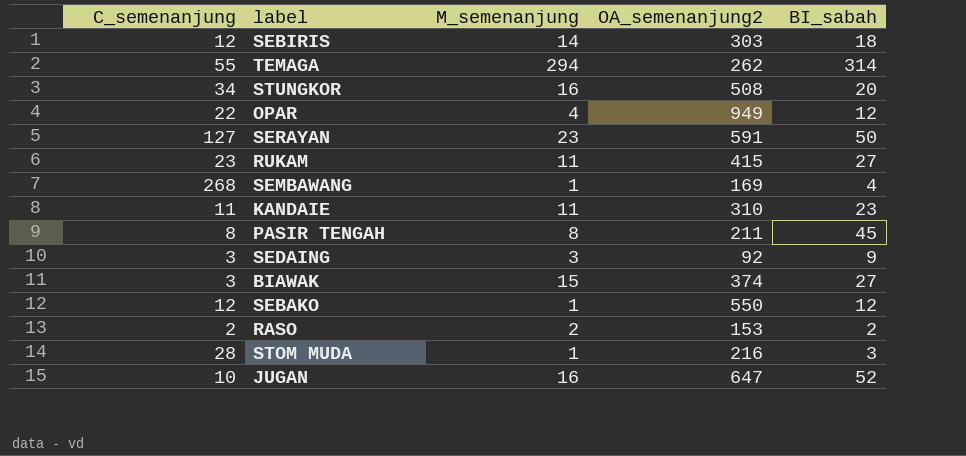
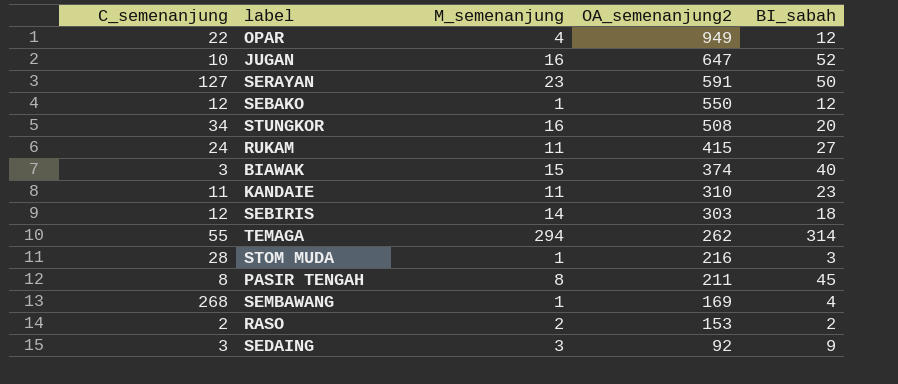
row order: none -> OA_semenanjung2 descending
RUKAM | C_semenanjung: 23 -> 24
BIAWAK | BI_sabah: 27 -> 40

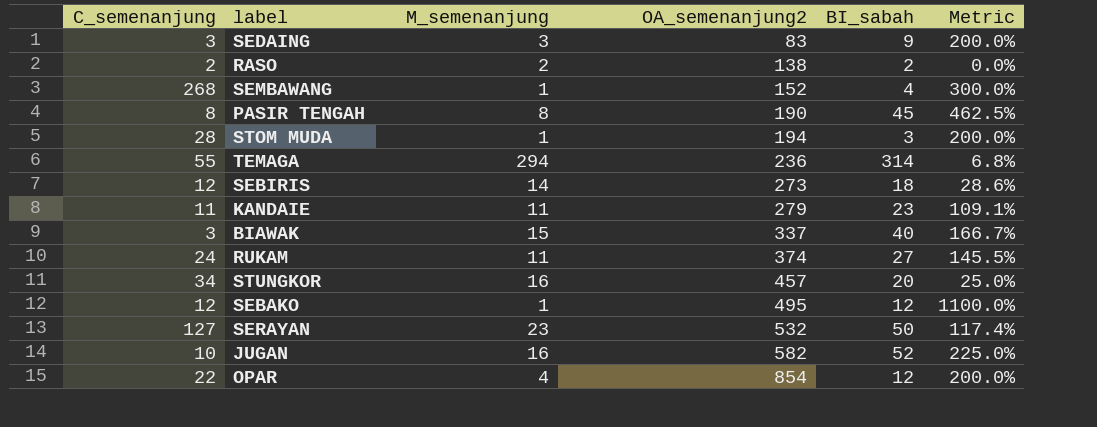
row order: OA_semenanjung2 descending -> OA_semenanjung2 ascending
column Metric | formula: none -> ([BI_sabah] - [M_semenanjung]) / [M_semenanjung]
SEDAING | OA_semenanjung2: 92 -> 83
RASO | OA_semenanjung2: 153 -> 138
SEMBAWANG | OA_semenanjung2: 169 -> 152
PASIR TENGAH | OA_semenanjung2: 211 -> 190
STOM MUDA | OA_semenanjung2: 216 -> 194
TEMAGA | OA_semenanjung2: 262 -> 236
SEBIRIS | OA_semenanjung2: 303 -> 273
KANDAIE | OA_semenanjung2: 310 -> 279
BIAWAK | OA_semenanjung2: 374 -> 337
RUKAM | OA_semenanjung2: 415 -> 374
STUNGKOR | OA_semenanjung2: 508 -> 457
SEBAKO | OA_semenanjung2: 550 -> 495
SERAYAN | OA_semenanjung2: 591 -> 532
JUGAN | OA_semenanjung2: 647 -> 582
OPAR | OA_semenanjung2: 949 -> 854

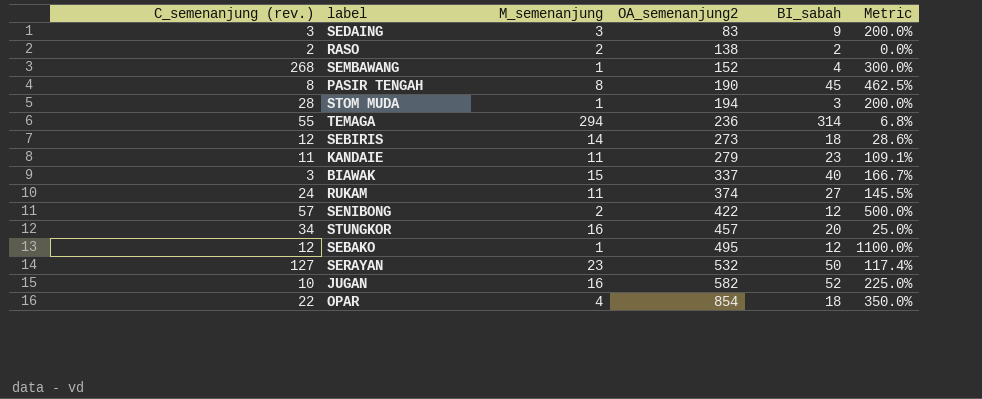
column name: C_semenanjung -> C_semenanjung (rev.)
row SENIBONG: none -> 57 | 2 | 422 | 12 | 500.0%
OPAR | BI_sabah: 12 -> 18
OPAR | Metric: 200.0% -> 350.0%

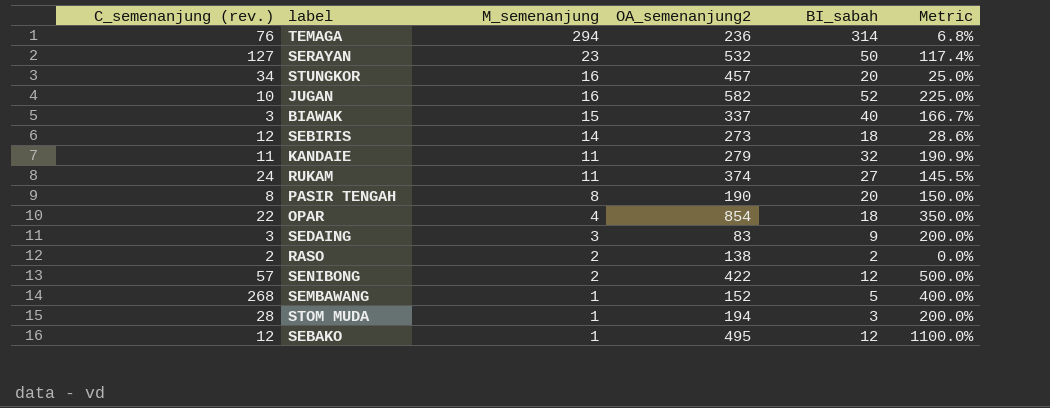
row order: OA_semenanjung2 ascending -> M_semenanjung descending
TEMAGA | C_semenanjung (rev.): 55 -> 76
KANDAIE | BI_sabah: 23 -> 32
KANDAIE | Metric: 109.1% -> 190.9%
PASIR TENGAH | BI_sabah: 45 -> 20
PASIR TENGAH | Metric: 462.5% -> 150.0%
SEMBAWANG | BI_sabah: 4 -> 5
SEMBAWANG | Metric: 300.0% -> 400.0%

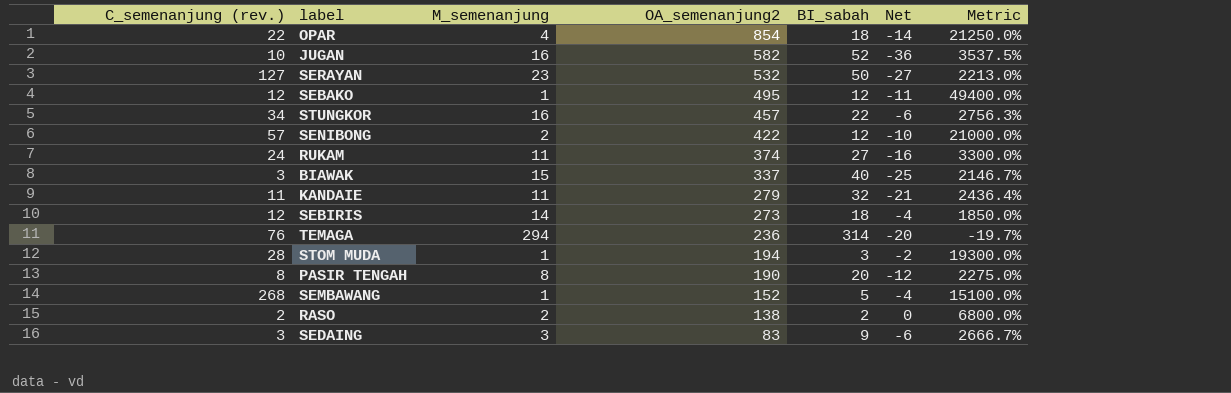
row order: M_semenanjung descending -> OA_semenanjung2 descending
column Net | formula: none -> [M_semenanjung] - [BI_sabah]
column Metric | formula: ([BI_sabah] - [M_semenanjung]) / [M_semenanjung] -> ([OA_semenanjung2] - [M_semenanjung]) / [M_semenanjung]
STUNGKOR | BI_sabah: 20 -> 22

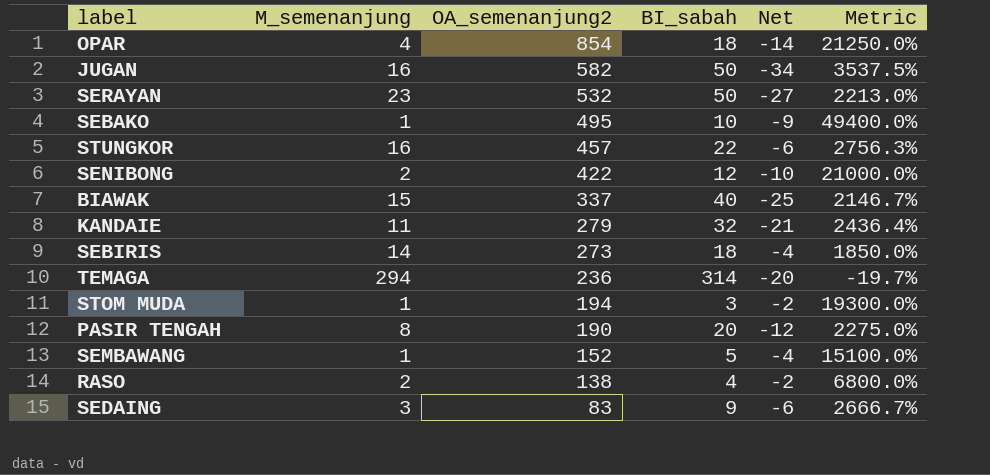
column C_semenanjung (rev.) | position: 1 -> none
row RUKAM: 24 | 11 | 374 | 27 | -16 | 3300.0% -> none
JUGAN | BI_sabah: 52 -> 50
JUGAN | Net: -36 -> -34
SEBAKO | BI_sabah: 12 -> 10
SEBAKO | Net: -11 -> -9
RASO | BI_sabah: 2 -> 4
RASO | Net: 0 -> -2

